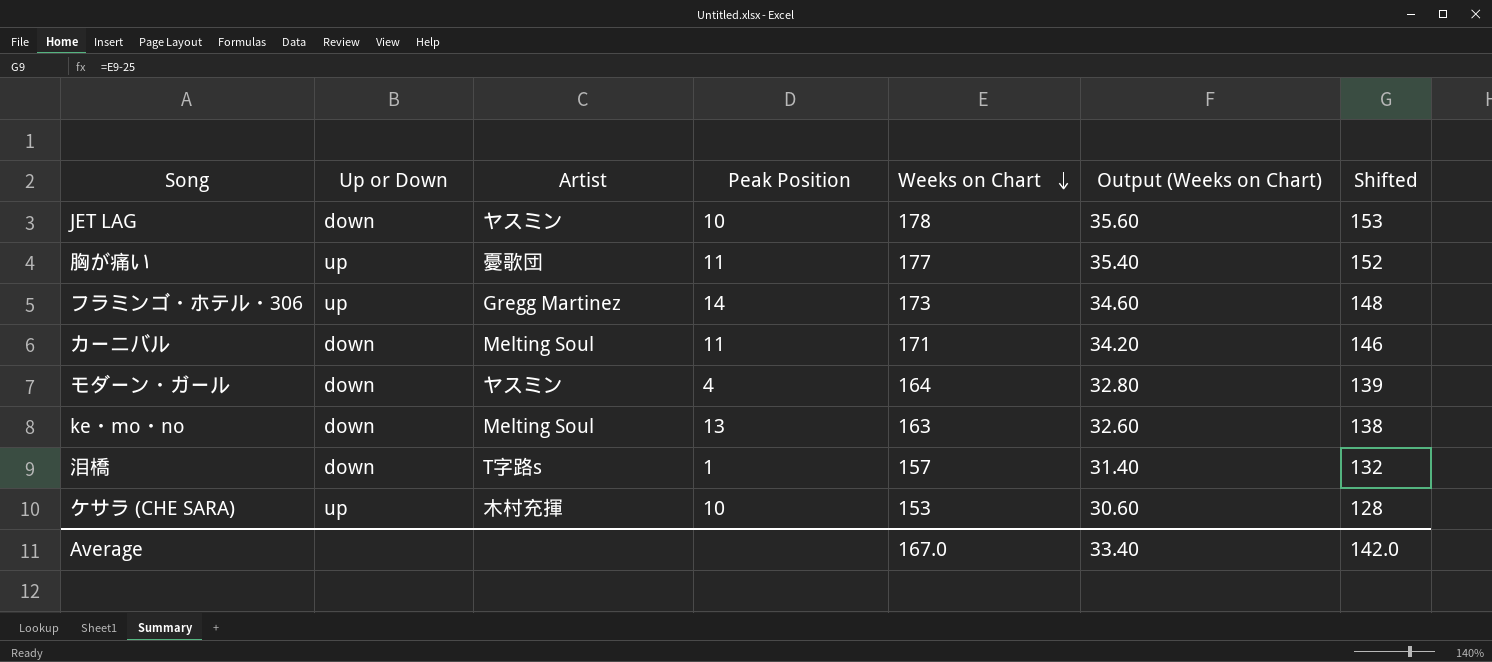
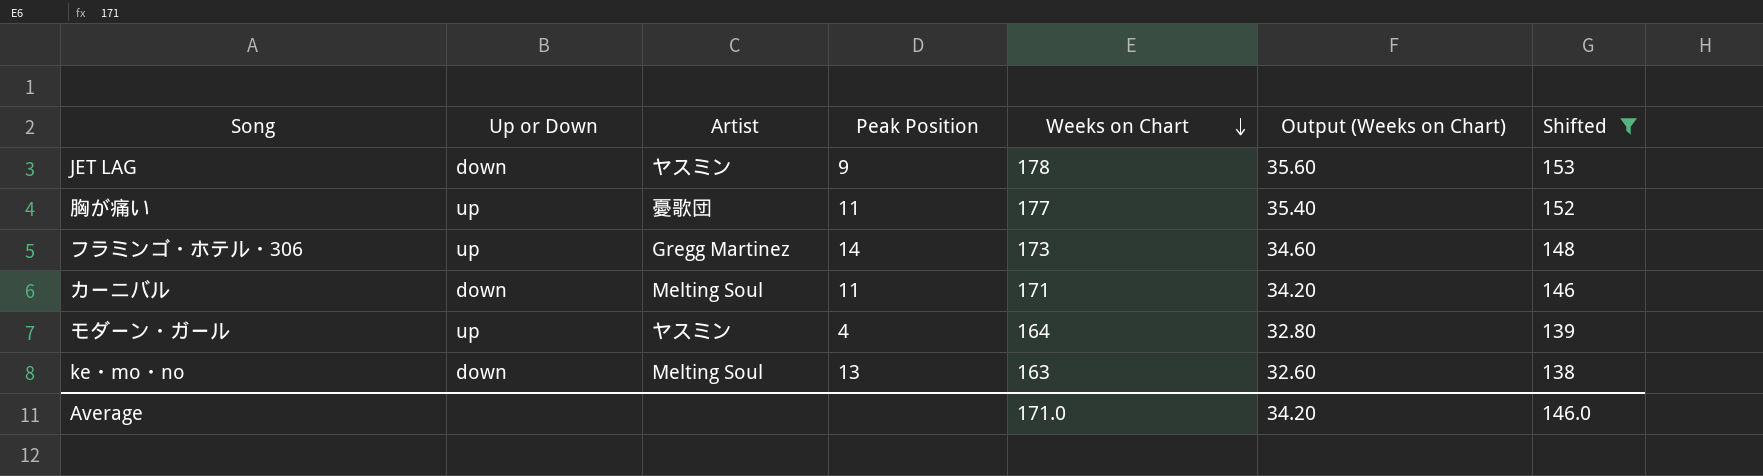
filter: none -> Shifted >= 138
JET LAG | Peak Position: 10 -> 9
モダーン・ガール | Up or Down: down -> up
Average | Weeks on Chart: 167.0 -> 171.0
Average | Output (Weeks on Chart): 33.40 -> 34.20
Average | Shifted: 142.0 -> 146.0

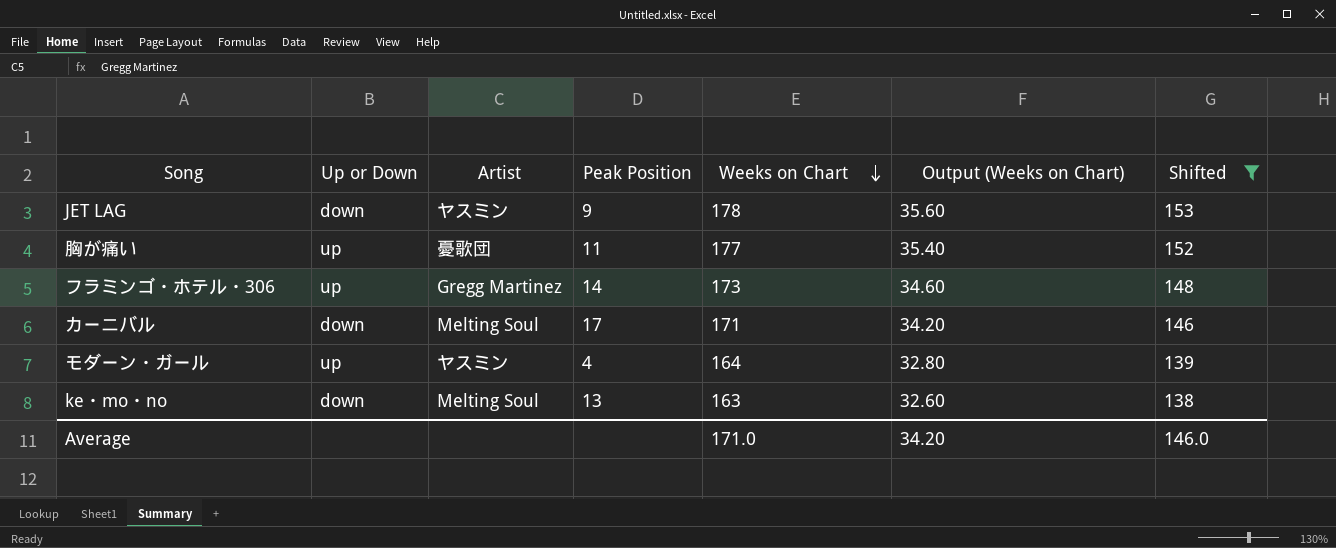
カーニバル | Peak Position: 11 -> 17

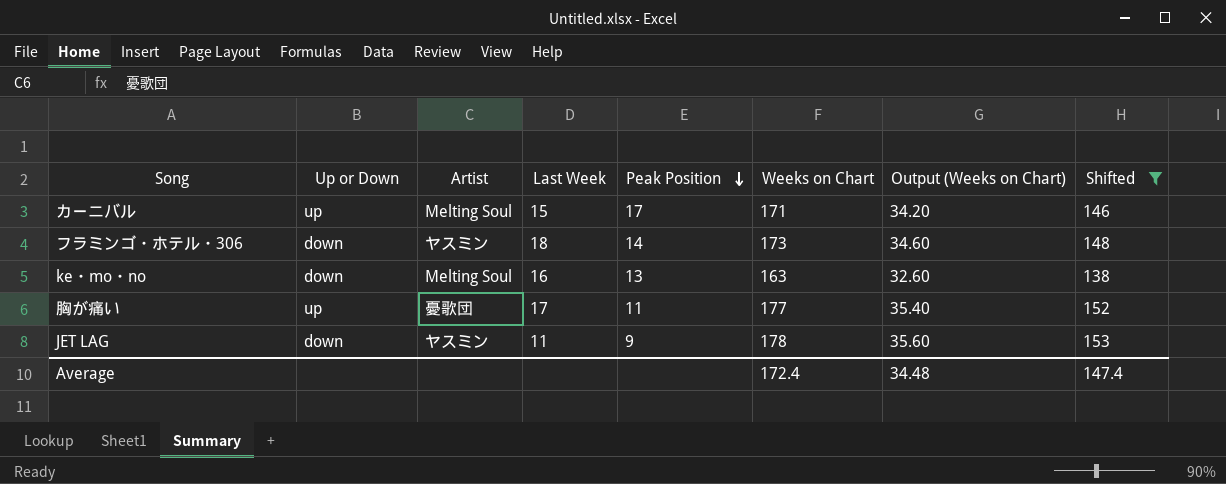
row order: Weeks on Chart descending -> Peak Position descending
column Last Week | position: none -> 4
row モダーン・ガール: up | ヤスミン | 4 | 164 | 32.80 | 139 -> none
カーニバル | Up or Down: down -> up
フラミンゴ・ホテル・306 | Up or Down: up -> down
フラミンゴ・ホテル・306 | Artist: Gregg Martinez -> ヤスミン
Average | Weeks on Chart: 171.0 -> 172.4
Average | Output (Weeks on Chart): 34.20 -> 34.48
Average | Shifted: 146.0 -> 147.4

